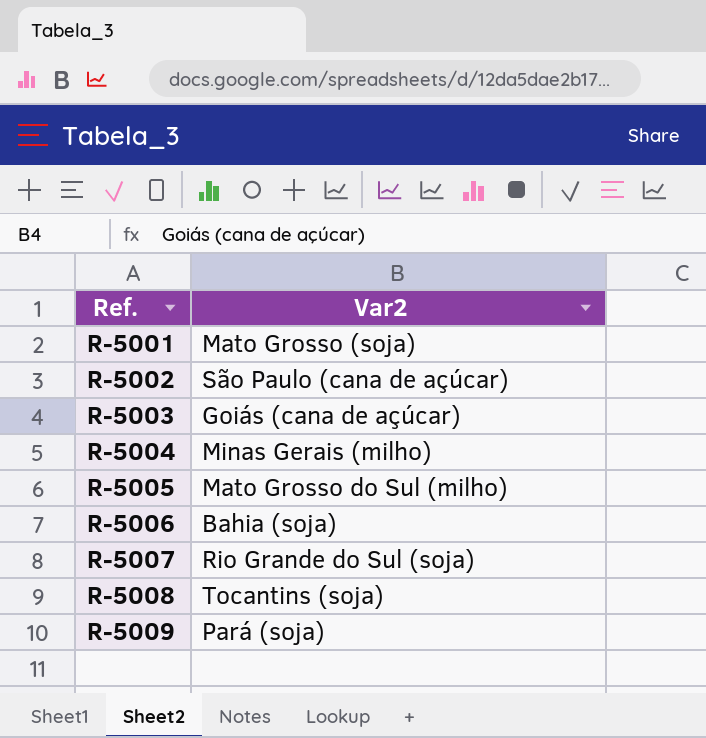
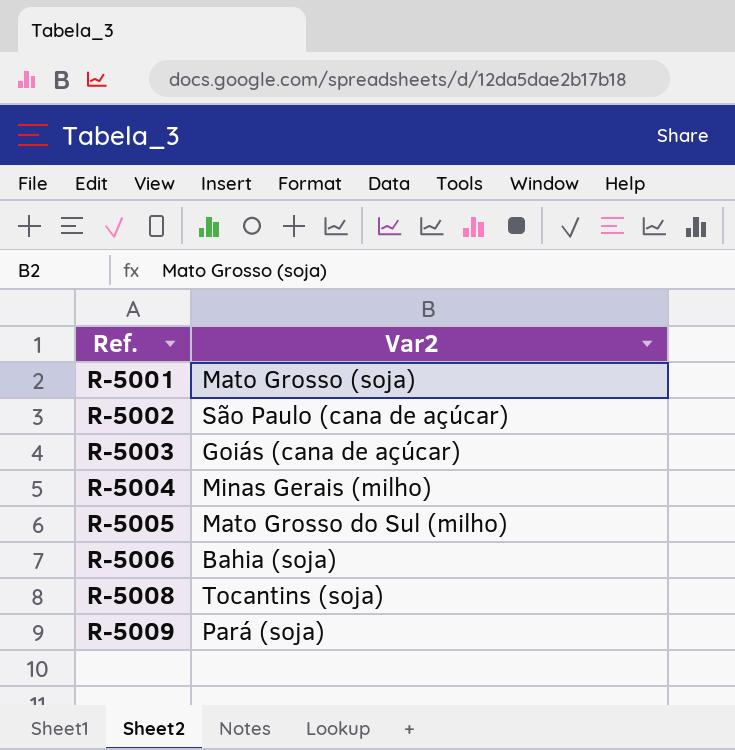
row R-5007: Rio Grande do Sul (soja) -> none

